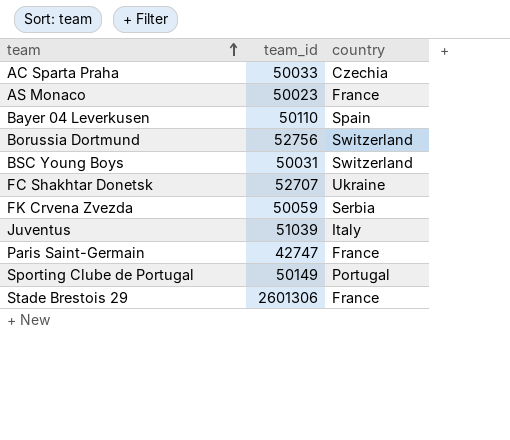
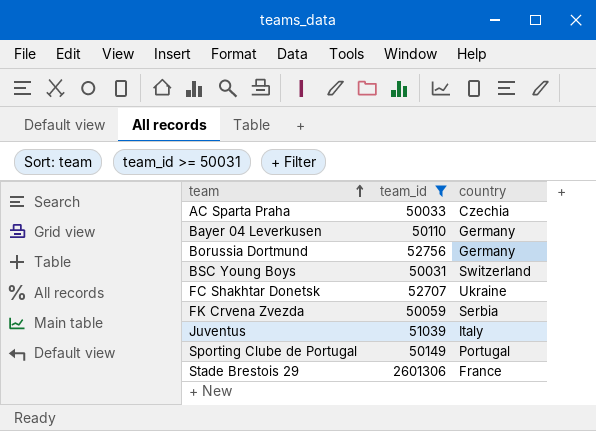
filter: none -> team_id >= 50031
Bayer 04 Leverkusen | country: Spain -> Germany
Borussia Dortmund | country: Switzerland -> Germany

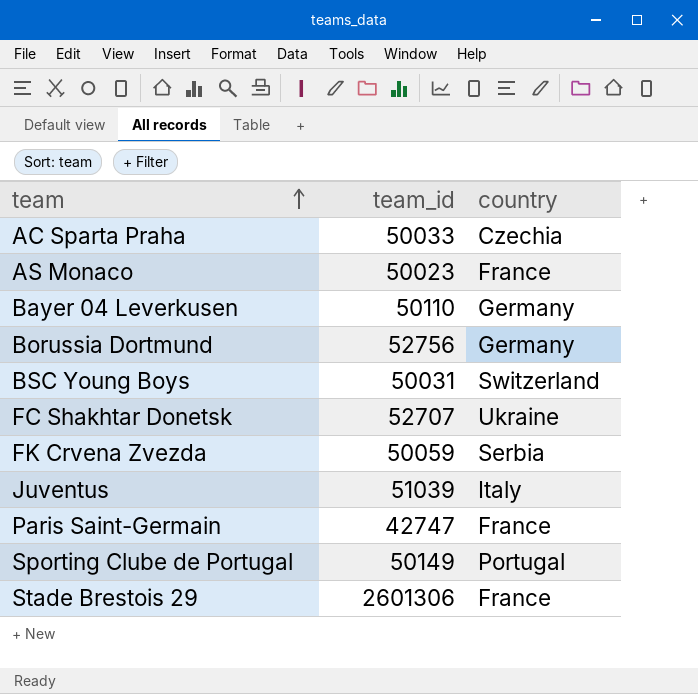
filter: team_id >= 50031 -> none

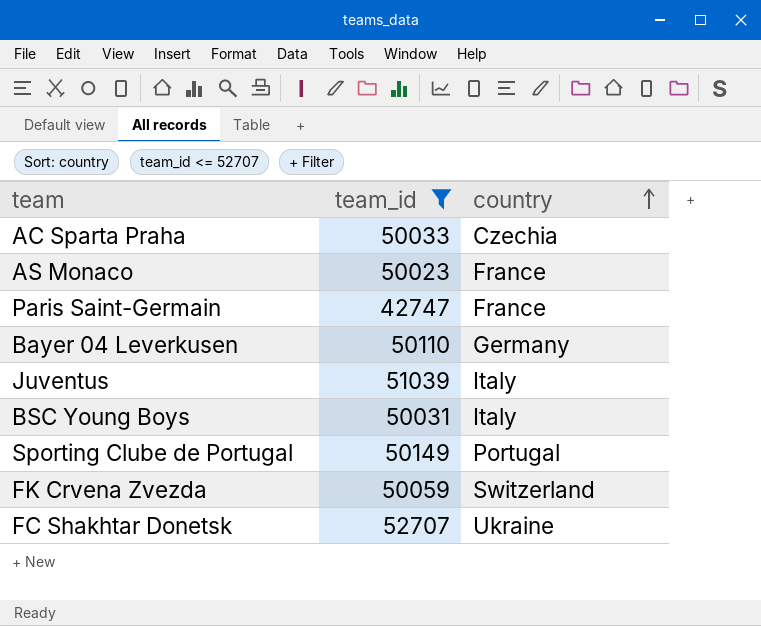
filter: none -> team_id <= 52707
row order: team ascending -> country ascending
BSC Young Boys | country: Switzerland -> Italy
FK Crvena Zvezda | country: Serbia -> Switzerland

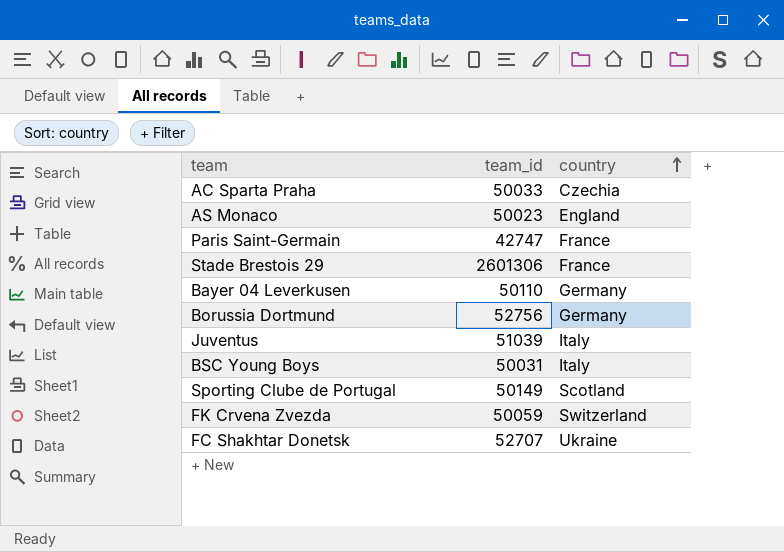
filter: team_id <= 52707 -> none
AS Monaco | country: France -> England
Sporting Clube de Portugal | country: Portugal -> Scotland

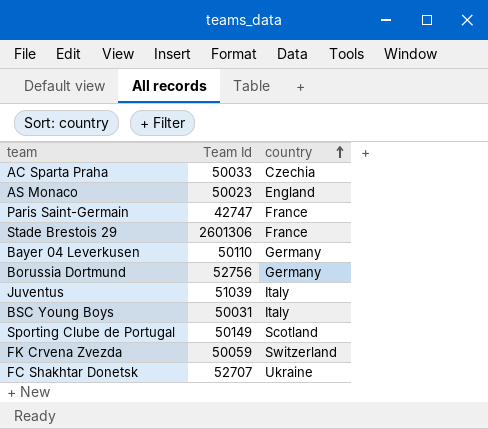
column name: team_id -> Team Id

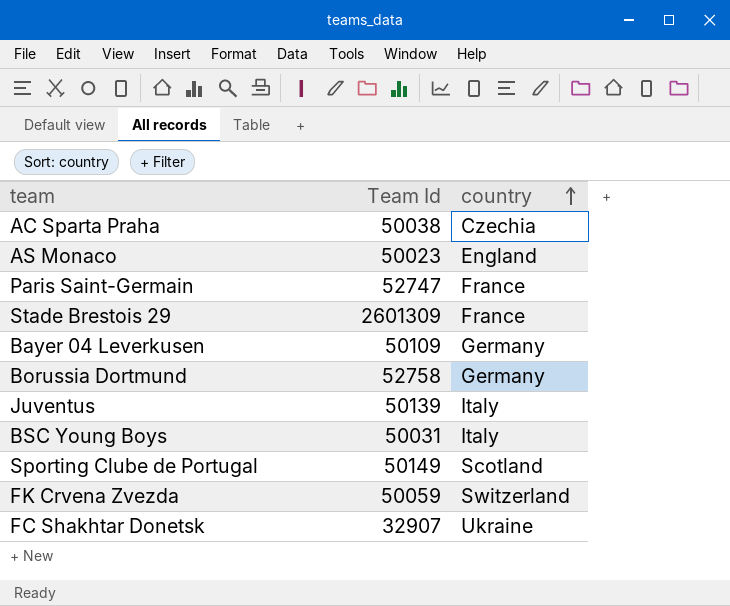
AC Sparta Praha | Team Id: 50033 -> 50038
Paris Saint-Germain | Team Id: 42747 -> 52747
Stade Brestois 29 | Team Id: 2601306 -> 2601309
Bayer 04 Leverkusen | Team Id: 50110 -> 50109
Borussia Dortmund | Team Id: 52756 -> 52758
Juventus | Team Id: 51039 -> 50139
FC Shakhtar Donetsk | Team Id: 52707 -> 32907

